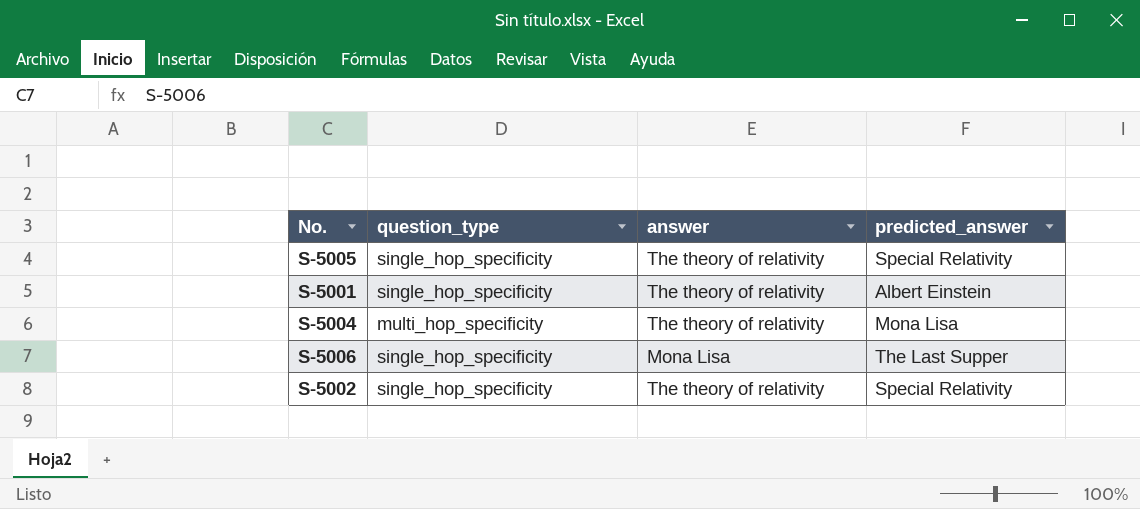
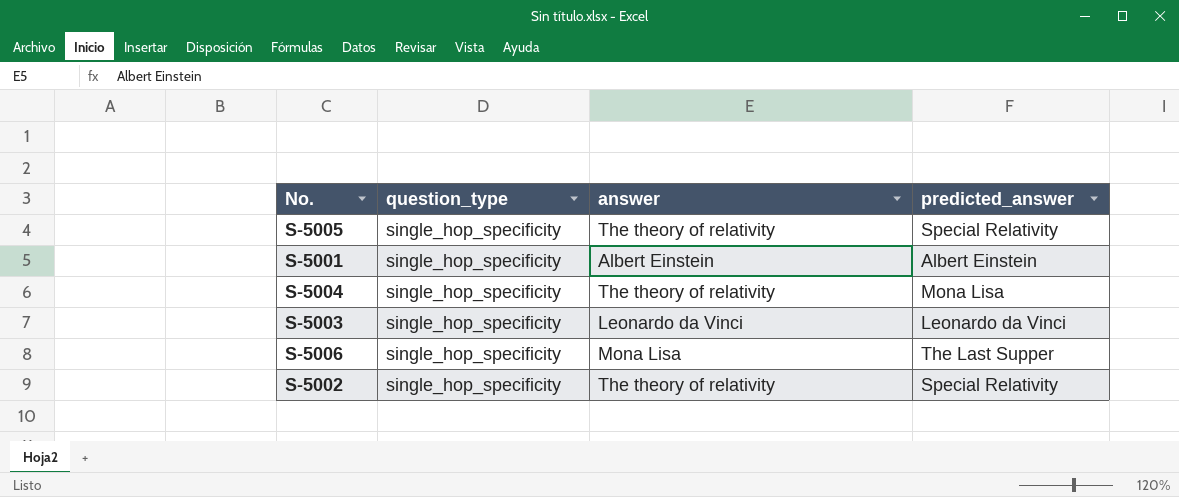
S-5001 | answer: The theory of relativity -> Albert Einstein
S-5004 | question_type: multi_hop_specificity -> single_hop_specificity
row S-5003: none -> single_hop_specificity | Leonardo da Vinci | Leonardo da Vinci

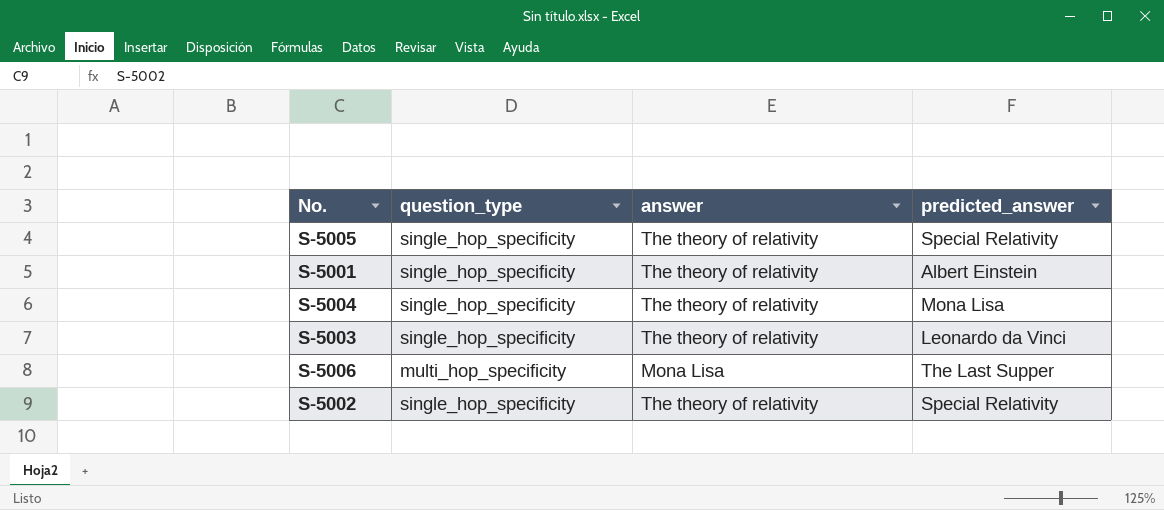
S-5001 | answer: Albert Einstein -> The theory of relativity
S-5003 | answer: Leonardo da Vinci -> The theory of relativity
S-5006 | question_type: single_hop_specificity -> multi_hop_specificity

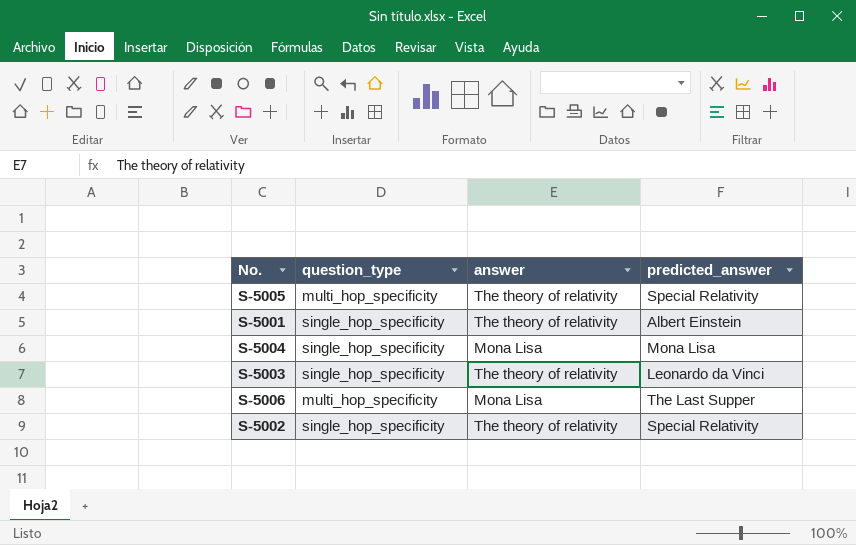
S-5005 | question_type: single_hop_specificity -> multi_hop_specificity
S-5004 | answer: The theory of relativity -> Mona Lisa

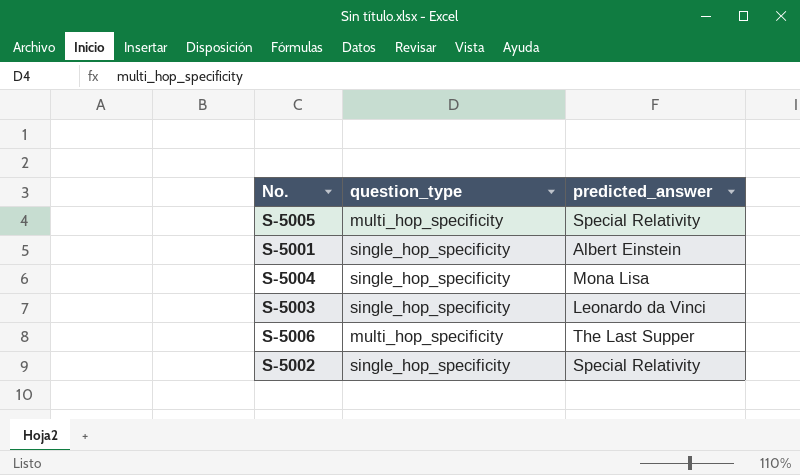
column answer | position: 3 -> none

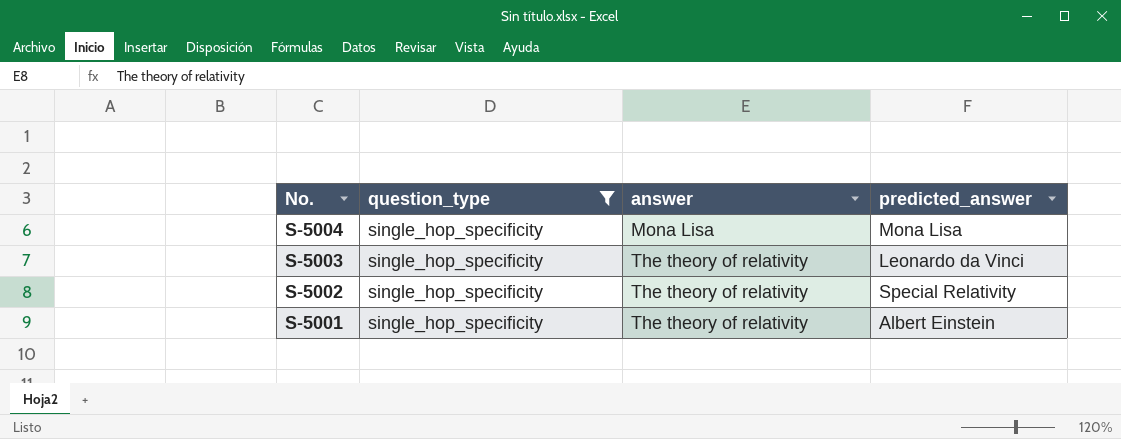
filter: none -> question_type = single_hop_specificity
row order: none -> No. descending
column answer | position: none -> 3

